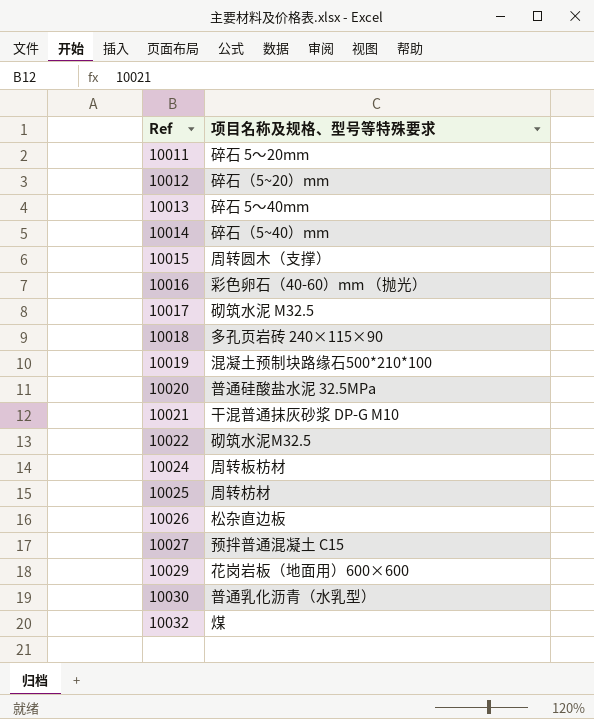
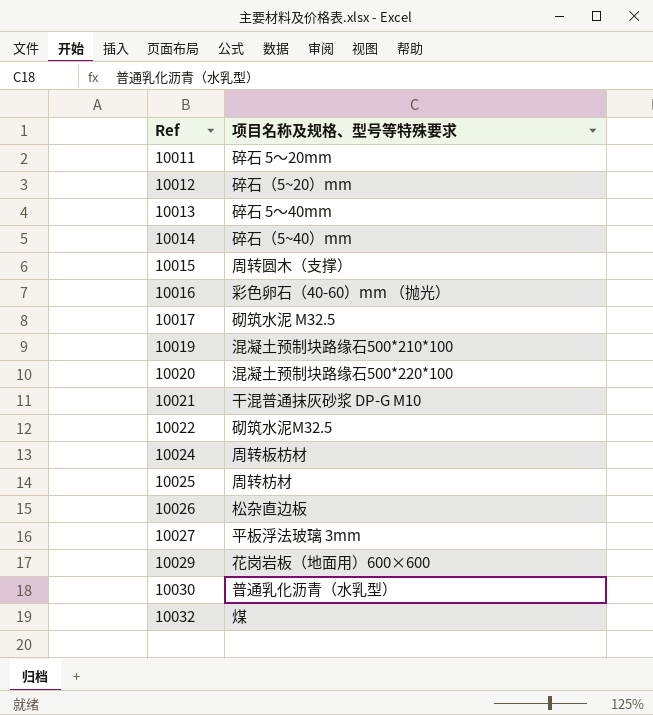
row 10018: 多孔页岩砖 240×115×90 -> none
10020 | 项目名称及规格、型号等特殊要求: 普通硅酸盐水泥 32.5MPa -> 混凝土预制块路缘石500*220*100
10027 | 项目名称及规格、型号等特殊要求: 预拌普通混凝土 C15 -> 平板浮法玻璃 3mm

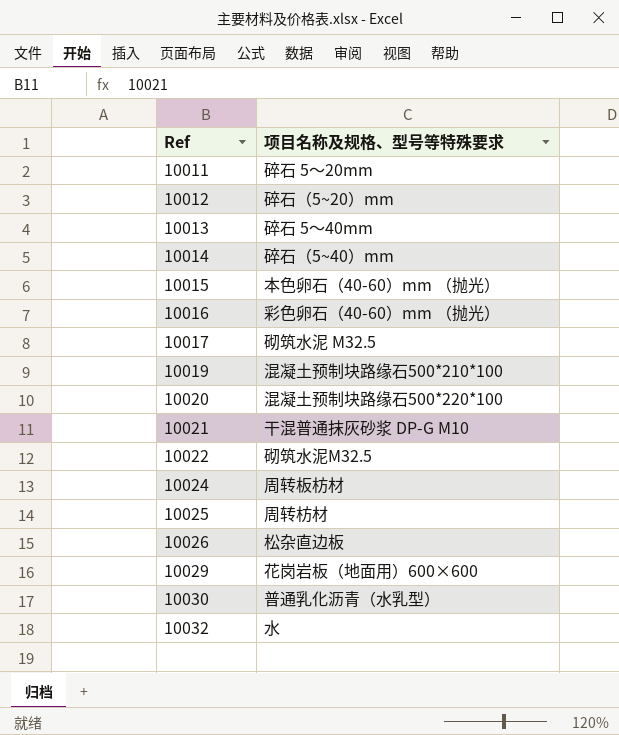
row 10027: 平板浮法玻璃 3mm -> none
10015 | 项目名称及规格、型号等特殊要求: 周转圆木（支撑） -> 本色卵石（40-60）mm （抛光）
10032 | 项目名称及规格、型号等特殊要求: 煤 -> 水

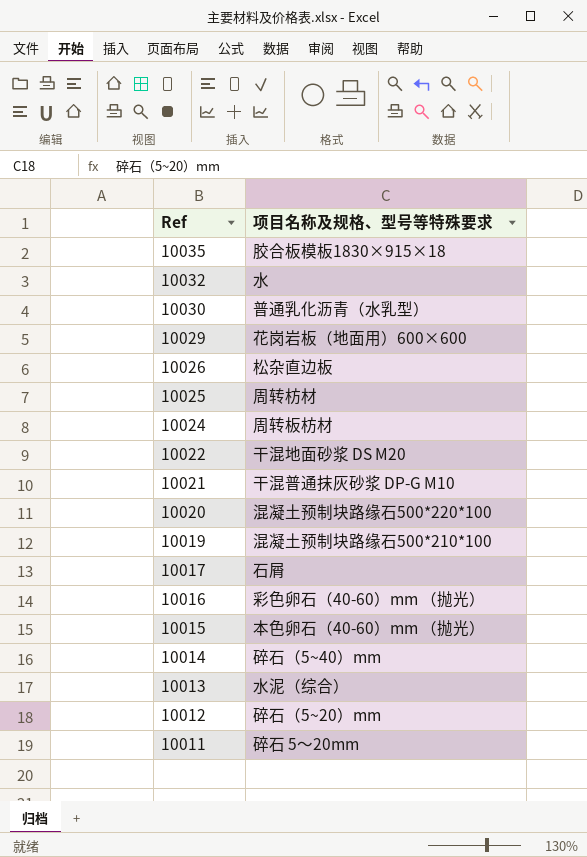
row order: Ref ascending -> Ref descending
row 10035: none -> 胶合板模板1830×915×18
10022 | 项目名称及规格、型号等特殊要求: 砌筑水泥M32.5 -> 干混地面砂浆 DS M20
10017 | 项目名称及规格、型号等特殊要求: 砌筑水泥 M32.5 -> 石屑
10013 | 项目名称及规格、型号等特殊要求: 碎石 5～40mm -> 水泥（综合）

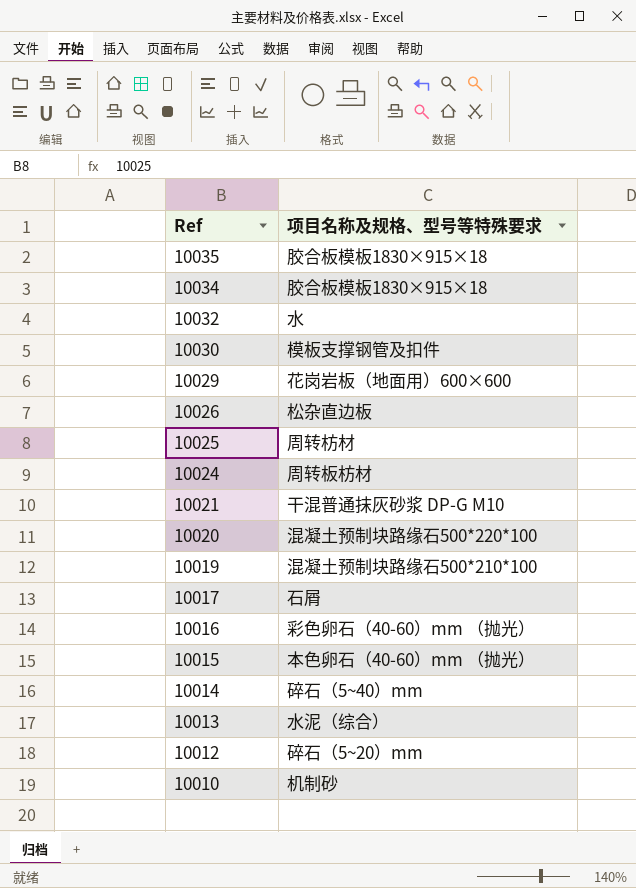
row 10022: 干混地面砂浆 DS M20 -> none
row 10011: 碎石 5～20mm -> none
row 10034: none -> 胶合板模板1830×915×18
10030 | 项目名称及规格、型号等特殊要求: 普通乳化沥青（水乳型） -> 模板支撑钢管及扣件
row 10010: none -> 机制砂

